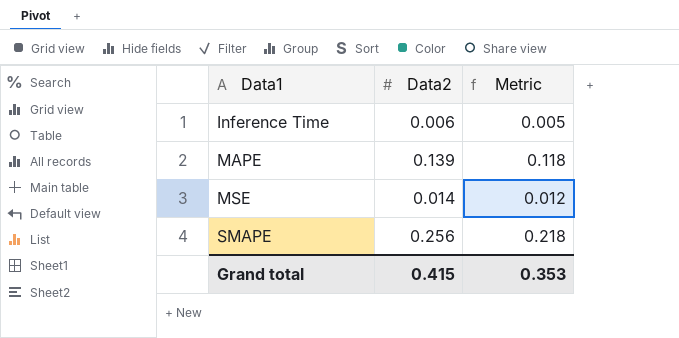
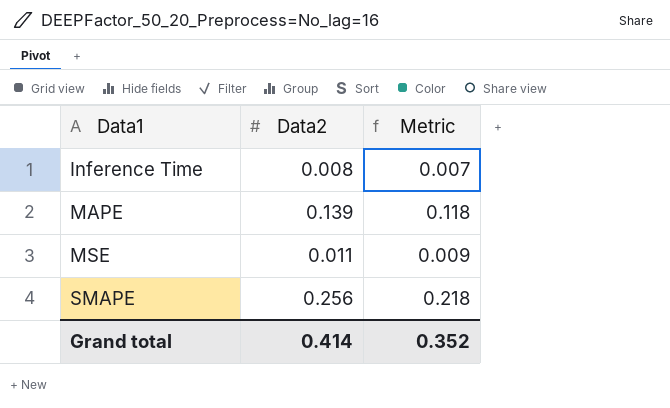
Inference Time | Data2: 0.006 -> 0.008
Inference Time | Metric: 0.005 -> 0.007
MSE | Data2: 0.014 -> 0.011
MSE | Metric: 0.012 -> 0.009
Grand total | Data2: 0.415 -> 0.414
Grand total | Metric: 0.353 -> 0.352

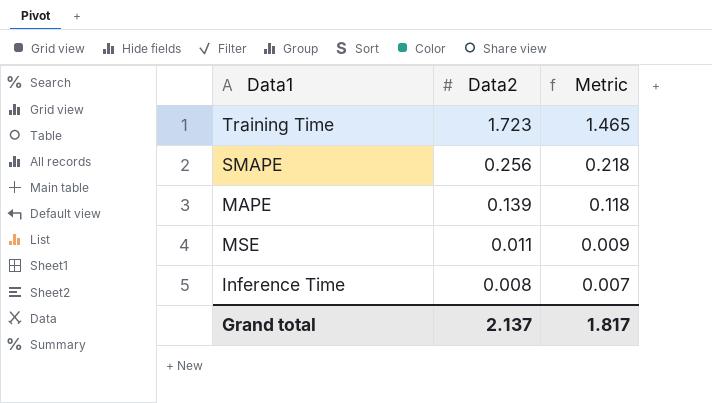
row order: Data1 ascending -> Data2 descending
row Training Time: none -> 1.723 | 1.465
Grand total | Data2: 0.414 -> 2.137
Grand total | Metric: 0.352 -> 1.817

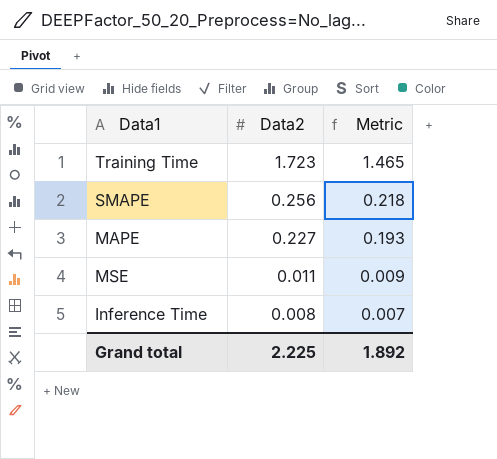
MAPE | Data2: 0.139 -> 0.227
MAPE | Metric: 0.118 -> 0.193
Grand total | Data2: 2.137 -> 2.225
Grand total | Metric: 1.817 -> 1.892

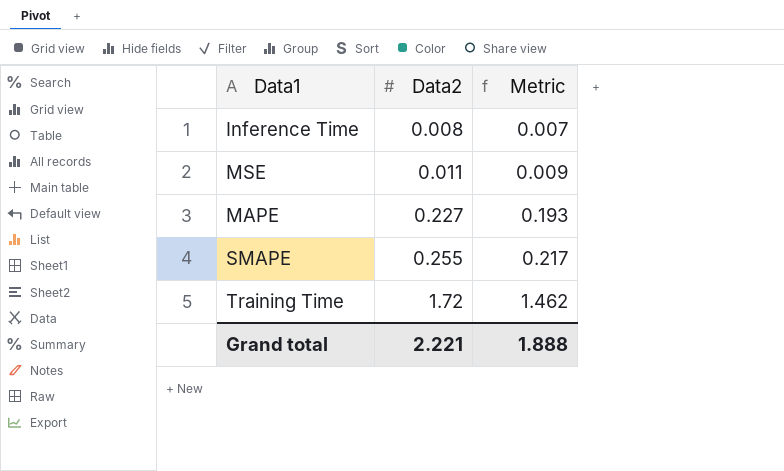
row order: Data2 descending -> Data2 ascending
SMAPE | Data2: 0.256 -> 0.255
SMAPE | Metric: 0.218 -> 0.217
Training Time | Data2: 1.723 -> 1.72
Training Time | Metric: 1.465 -> 1.462
Grand total | Data2: 2.225 -> 2.221
Grand total | Metric: 1.892 -> 1.888

